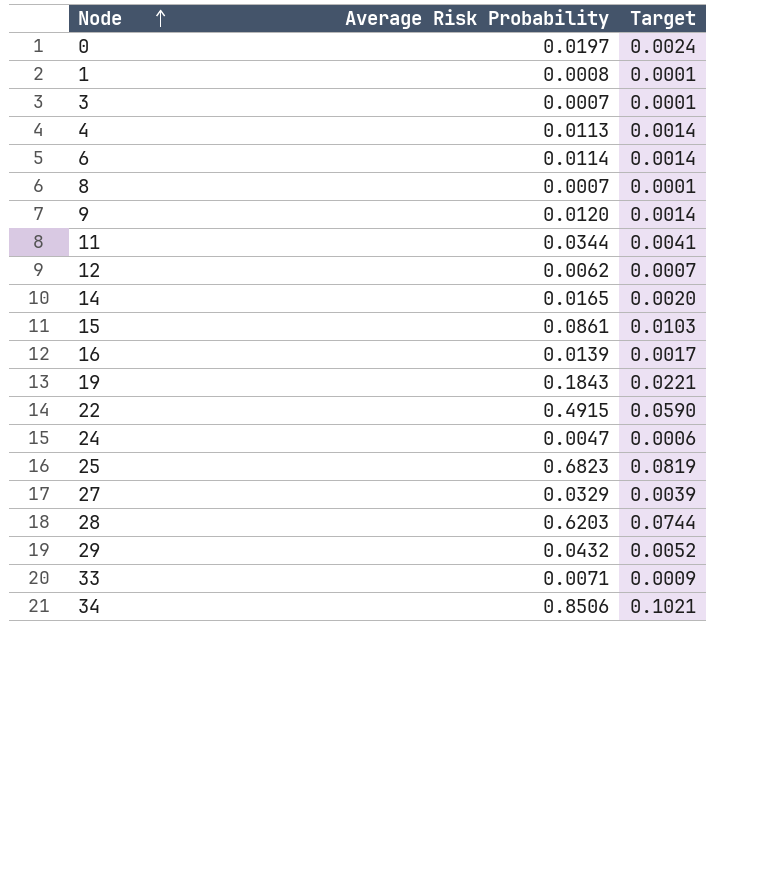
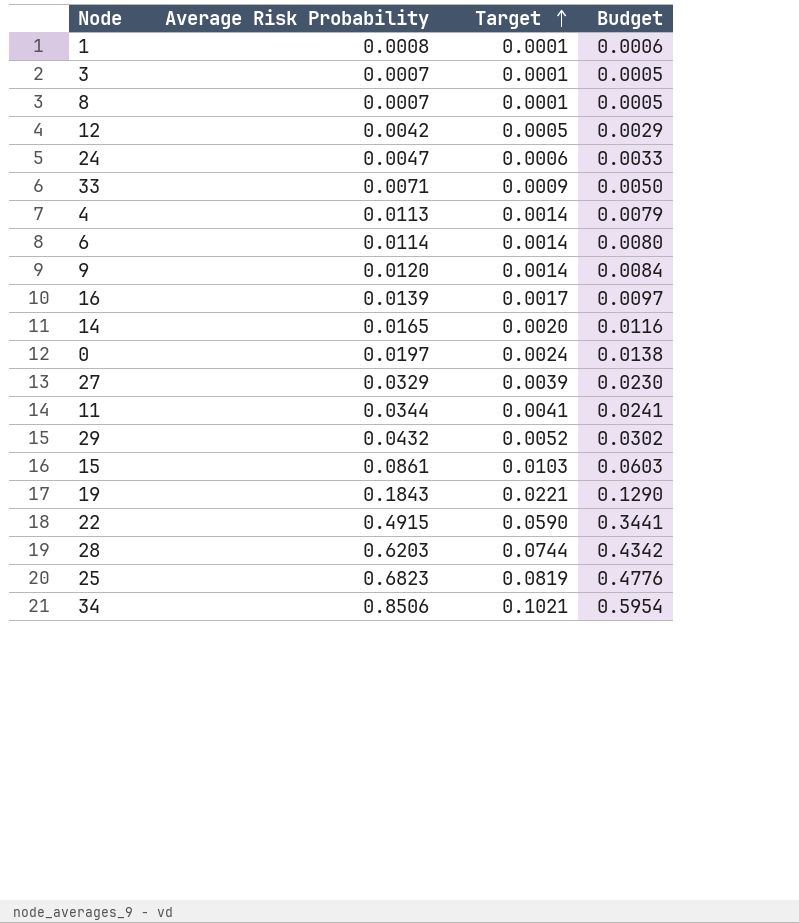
row order: Node ascending -> Target ascending
column Budget | formula: none -> [Average Risk Probability] * 0.7
12 | Average Risk Probability: 0.0062 -> 0.0042
12 | Target: 0.0007 -> 0.0005

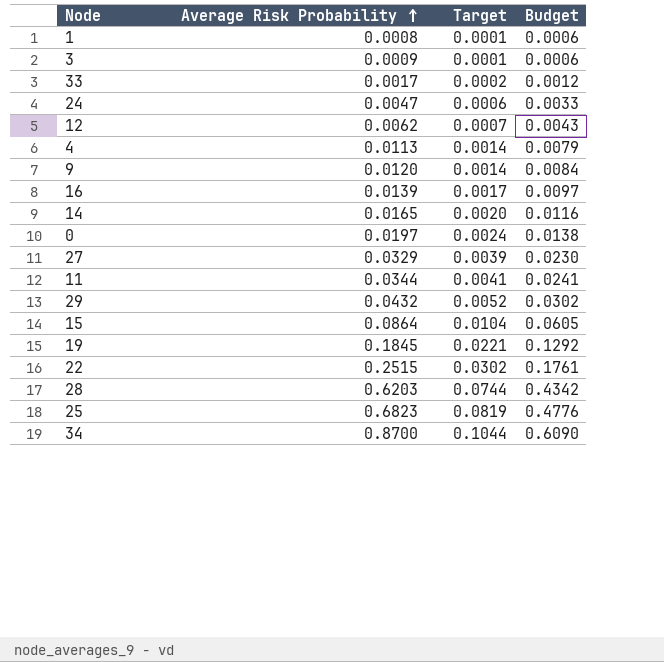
row order: Target ascending -> Average Risk Probability ascending
row 8: 0.0007 | 0.0001 | 0.0005 -> none
row 6: 0.0114 | 0.0014 | 0.0080 -> none
3 | Average Risk Probability: 0.0007 -> 0.0009
3 | Budget: 0.0005 -> 0.0006
33 | Average Risk Probability: 0.0071 -> 0.0017
33 | Target: 0.0009 -> 0.0002
33 | Budget: 0.0050 -> 0.0012
12 | Average Risk Probability: 0.0042 -> 0.0062
12 | Target: 0.0005 -> 0.0007
12 | Budget: 0.0029 -> 0.0043
15 | Average Risk Probability: 0.0861 -> 0.0864
15 | Target: 0.0103 -> 0.0104
15 | Budget: 0.0603 -> 0.0605
19 | Average Risk Probability: 0.1843 -> 0.1845
19 | Budget: 0.1290 -> 0.1292
22 | Average Risk Probability: 0.4915 -> 0.2515
22 | Target: 0.0590 -> 0.0302
22 | Budget: 0.3441 -> 0.1761
34 | Average Risk Probability: 0.8506 -> 0.8700
34 | Target: 0.1021 -> 0.1044
34 | Budget: 0.5954 -> 0.6090

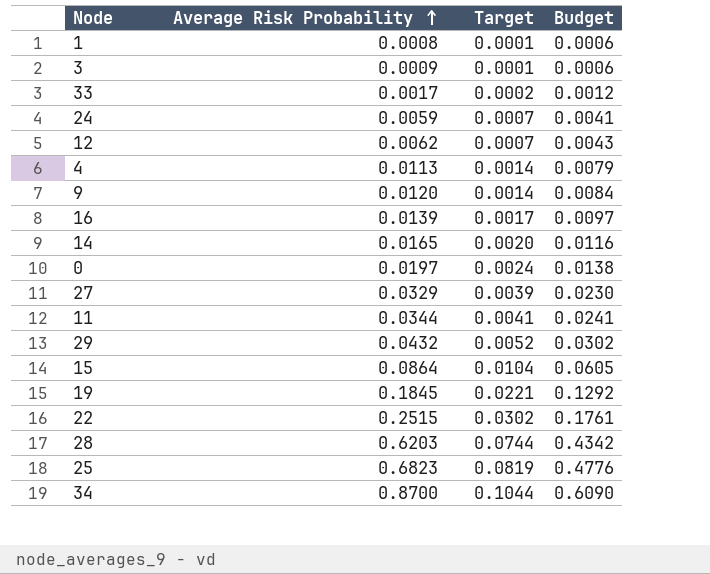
24 | Average Risk Probability: 0.0047 -> 0.0059
24 | Target: 0.0006 -> 0.0007
24 | Budget: 0.0033 -> 0.0041

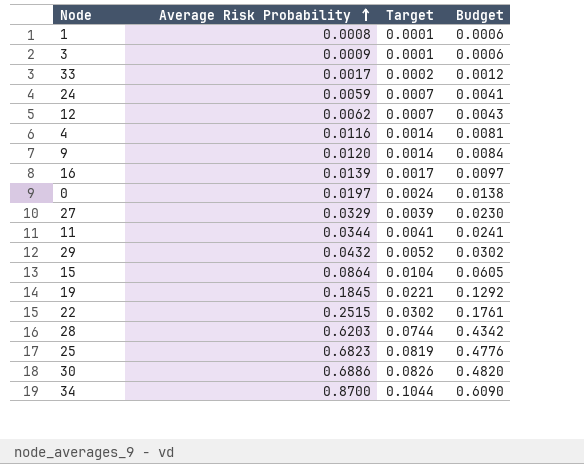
row 14: 0.0165 | 0.0020 | 0.0116 -> none
4 | Average Risk Probability: 0.0113 -> 0.0116
4 | Budget: 0.0079 -> 0.0081
row 30: none -> 0.6886 | 0.0826 | 0.4820

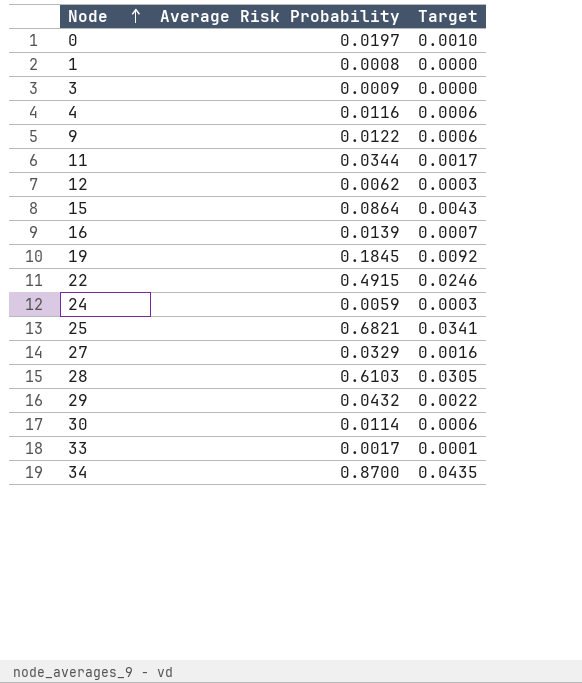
row order: Average Risk Probability ascending -> Node ascending
column Budget | formula: [Average Risk Probability] * 0.7 -> none
column Target | formula: [Average Risk Probability] * 0.12 -> [Average Risk Probability] * 0.05
9 | Average Risk Probability: 0.0120 -> 0.0122
22 | Average Risk Probability: 0.2515 -> 0.4915
25 | Average Risk Probability: 0.6823 -> 0.6821
28 | Average Risk Probability: 0.6203 -> 0.6103
30 | Average Risk Probability: 0.6886 -> 0.0114

